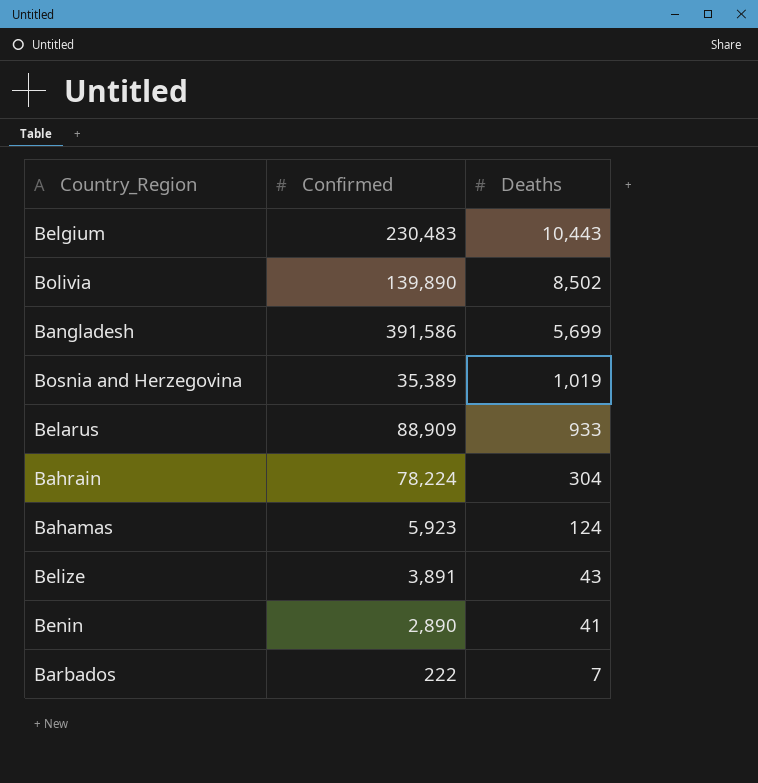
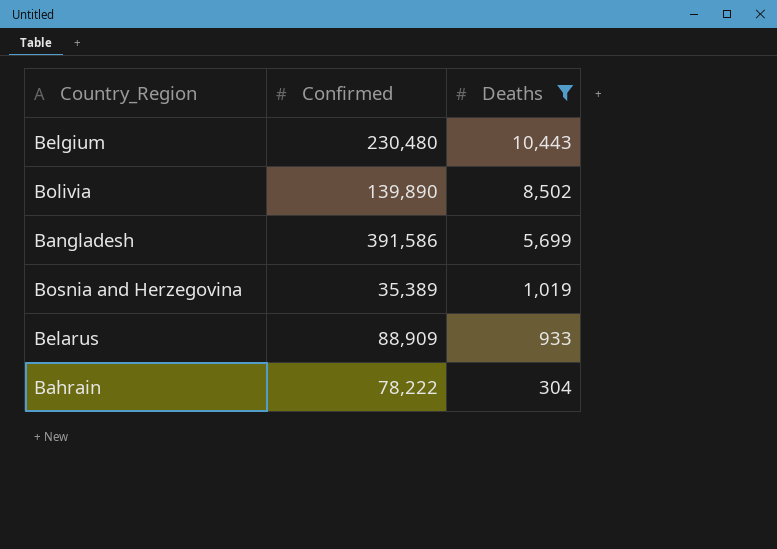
filter: none -> Deaths >= 304
Belgium | Confirmed: 230,483 -> 230,480
Bahrain | Confirmed: 78,224 -> 78,222

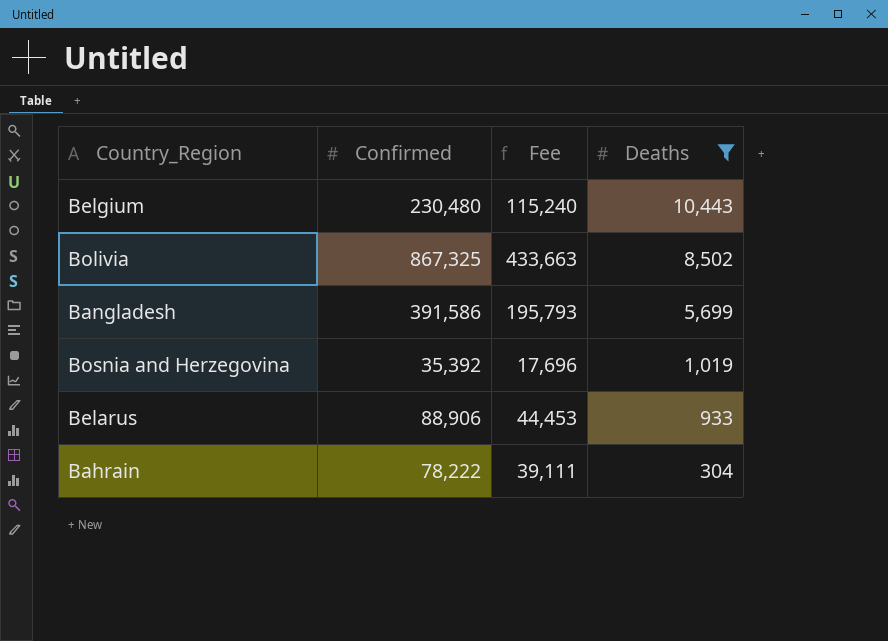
column Fee | formula: none -> [Confirmed] * 0.5
Bolivia | Confirmed: 139,890 -> 867,325
Bosnia and Herzegovina | Confirmed: 35,389 -> 35,392
Belarus | Confirmed: 88,909 -> 88,906

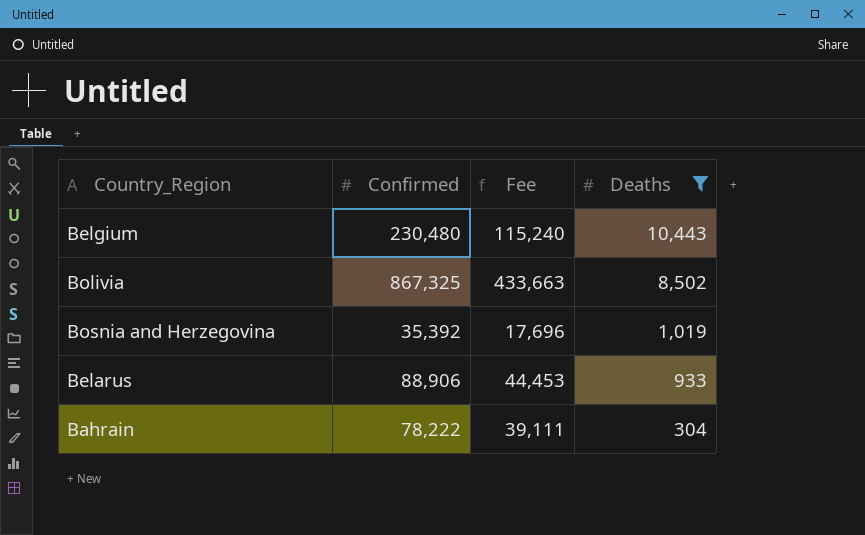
row Bangladesh: 391,586 | 195,793 | 5,699 -> none

